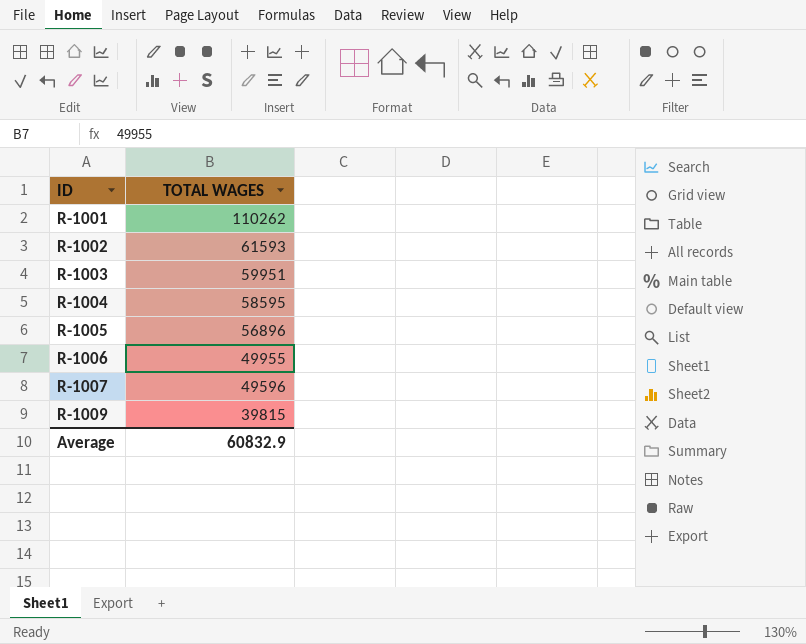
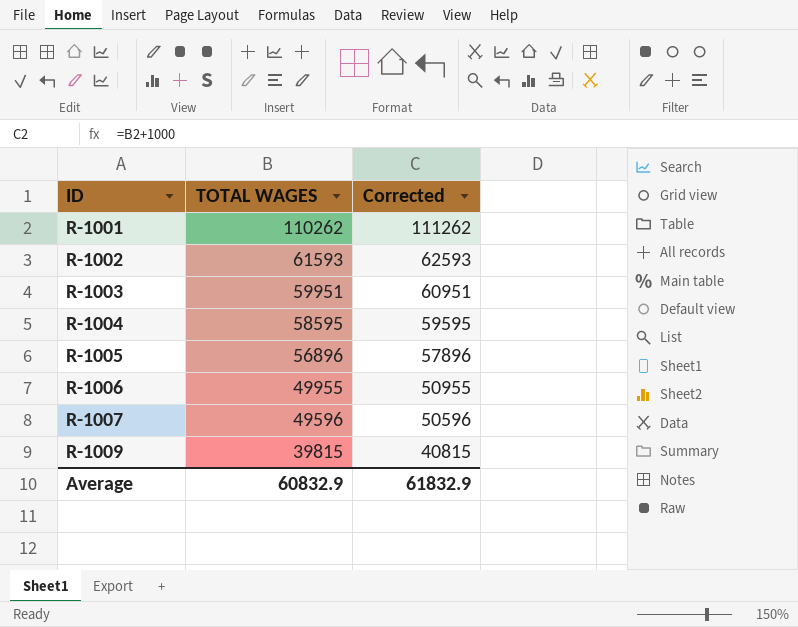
column Corrected | formula: none -> [TOTAL WAGES] + 1000

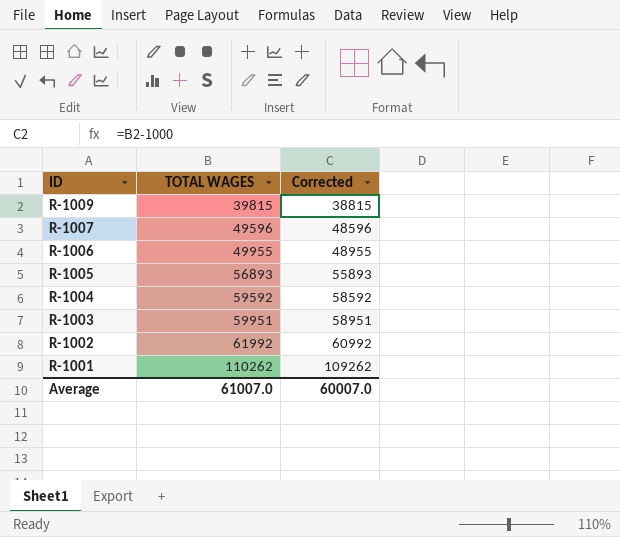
row order: ID ascending -> ID descending
column Corrected | formula: [TOTAL WAGES] + 1000 -> [TOTAL WAGES] - 1000
R-1005 | TOTAL WAGES: 56896 -> 56893
R-1004 | TOTAL WAGES: 58595 -> 59592
R-1002 | TOTAL WAGES: 61593 -> 61992
Average | TOTAL WAGES: 60832.9 -> 61007.0
Average | Corrected: 61832.9 -> 60007.0

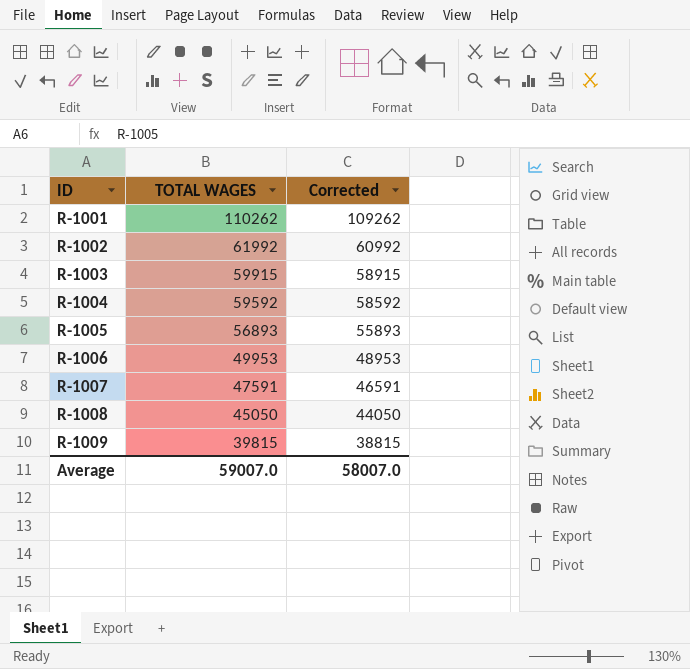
row order: ID descending -> ID ascending
R-1003 | TOTAL WAGES: 59951 -> 59915
R-1003 | Corrected: 58951 -> 58915
R-1006 | TOTAL WAGES: 49955 -> 49953
R-1006 | Corrected: 48955 -> 48953
R-1007 | TOTAL WAGES: 49596 -> 47591
R-1007 | Corrected: 48596 -> 46591
row R-1008: none -> 45050 | 44050
Average | TOTAL WAGES: 61007.0 -> 59007.0
Average | Corrected: 60007.0 -> 58007.0

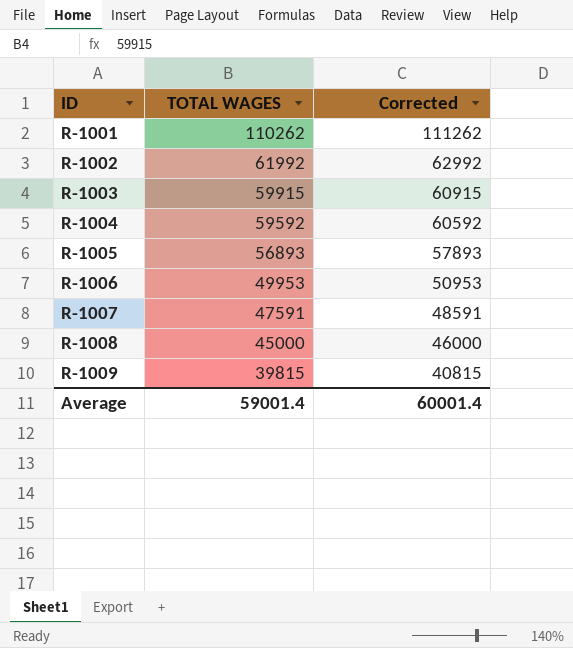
column Corrected | formula: [TOTAL WAGES] - 1000 -> [TOTAL WAGES] + 1000
R-1008 | TOTAL WAGES: 45050 -> 45000
Average | TOTAL WAGES: 59007.0 -> 59001.4
Average | Corrected: 58007.0 -> 60001.4

